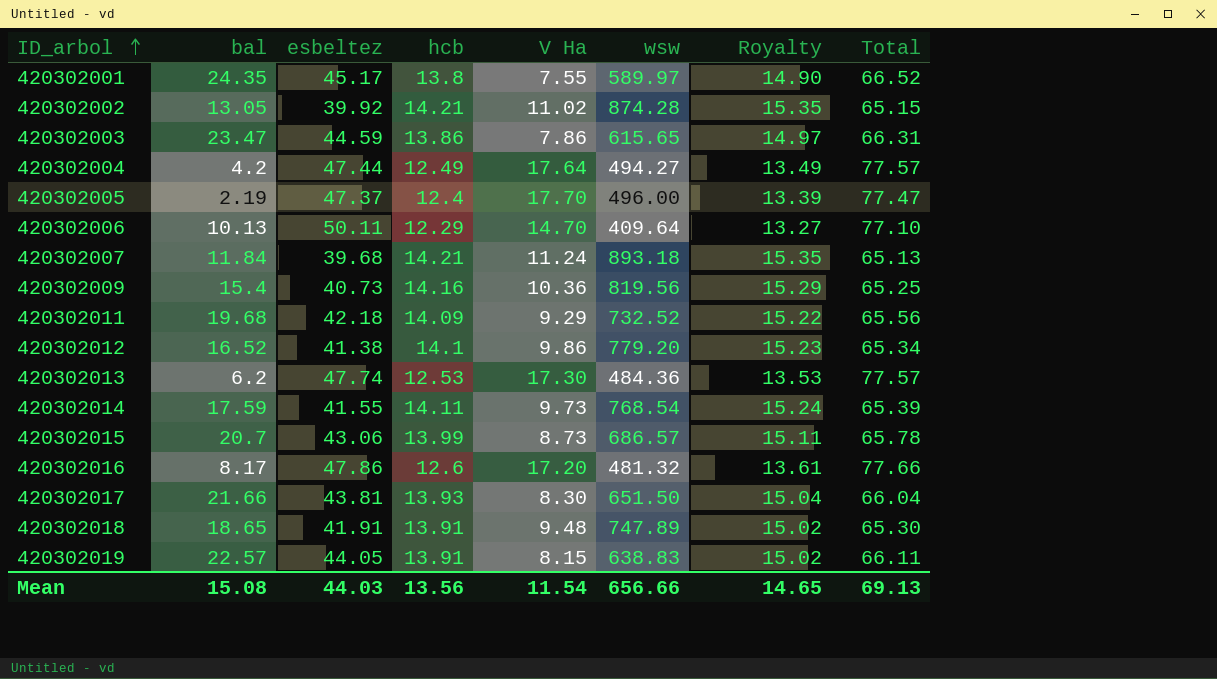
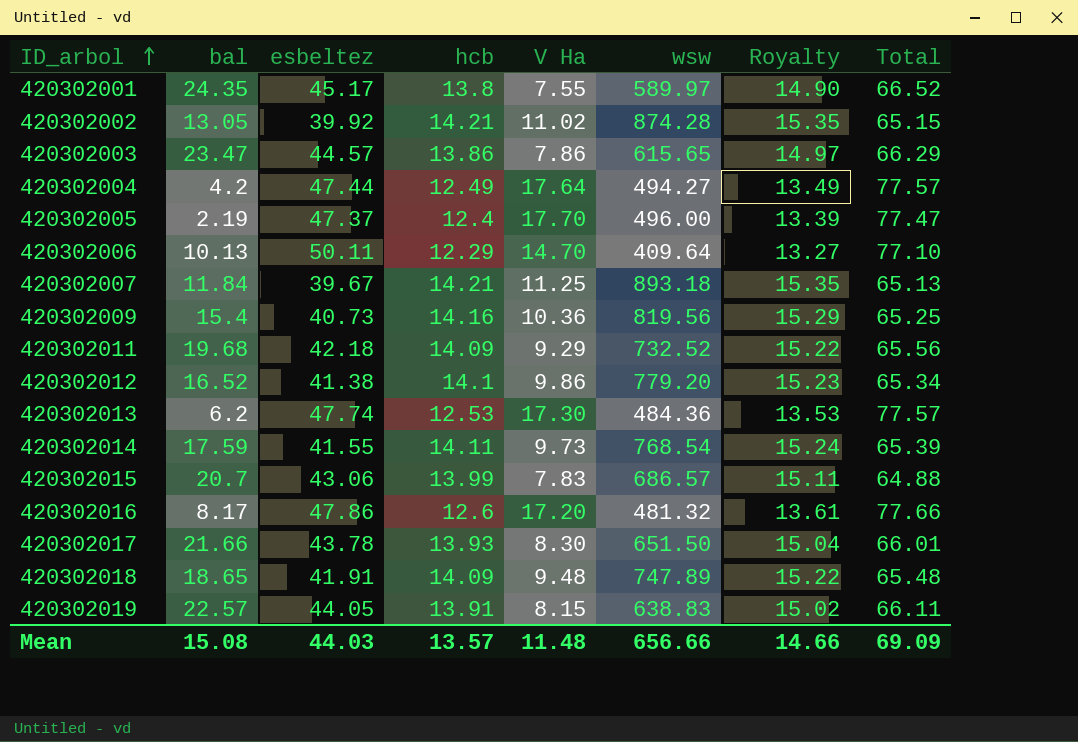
420302003 | esbeltez: 44.59 -> 44.57
420302003 | Total: 66.31 -> 66.29
420302007 | esbeltez: 39.68 -> 39.67
420302007 | V Ha: 11.24 -> 11.25
420302015 | V Ha: 8.73 -> 7.83
420302015 | Total: 65.78 -> 64.88
420302017 | esbeltez: 43.81 -> 43.78
420302017 | Total: 66.04 -> 66.01
420302018 | hcb: 13.91 -> 14.09
420302018 | Royalty: 15.02 -> 15.22
420302018 | Total: 65.30 -> 65.48
Mean | hcb: 13.56 -> 13.57
Mean | V Ha: 11.54 -> 11.48
Mean | Royalty: 14.65 -> 14.66
Mean | Total: 69.13 -> 69.09

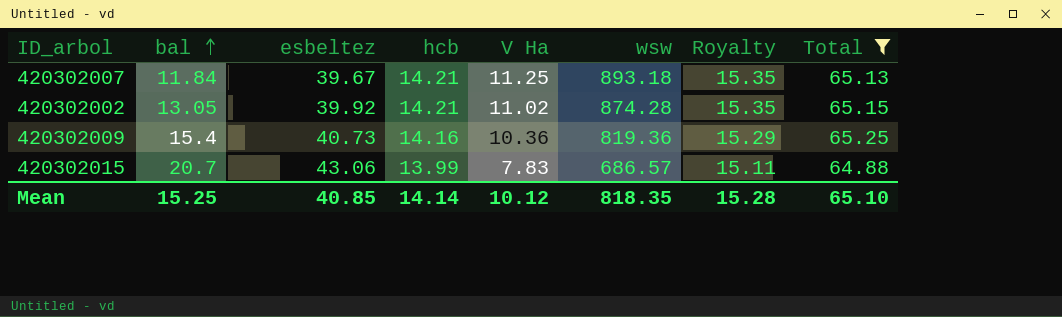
filter: none -> Total <= 65.25
row order: ID_arbol ascending -> bal ascending
420302009 | wsw: 819.56 -> 819.36
Mean | bal: 15.08 -> 15.25
Mean | esbeltez: 44.03 -> 40.85
Mean | hcb: 13.57 -> 14.14
Mean | V Ha: 11.48 -> 10.12
Mean | wsw: 656.66 -> 818.35
Mean | Royalty: 14.66 -> 15.28
Mean | Total: 69.09 -> 65.10

